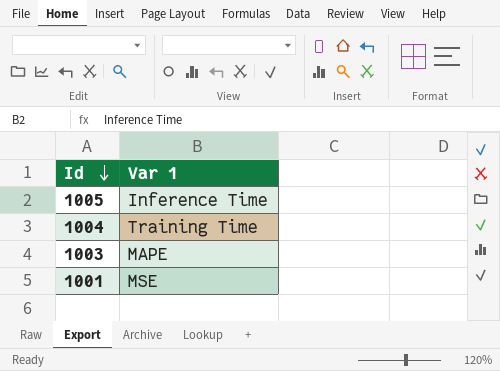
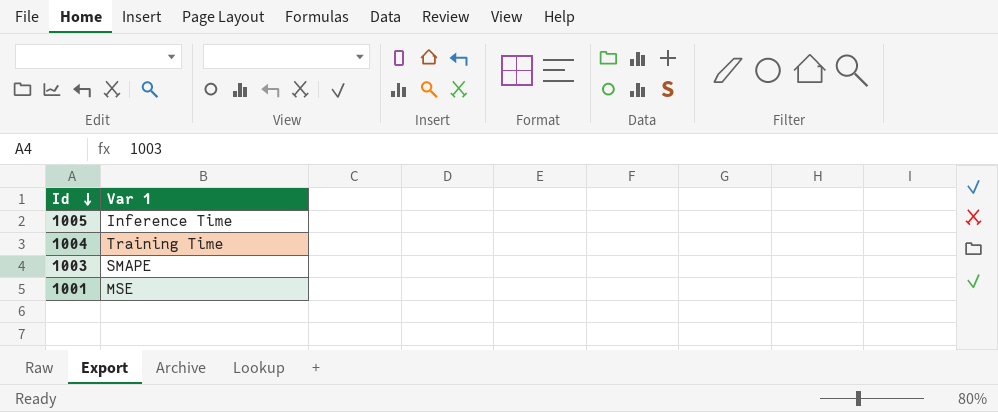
1003 | Var 1: MAPE -> SMAPE

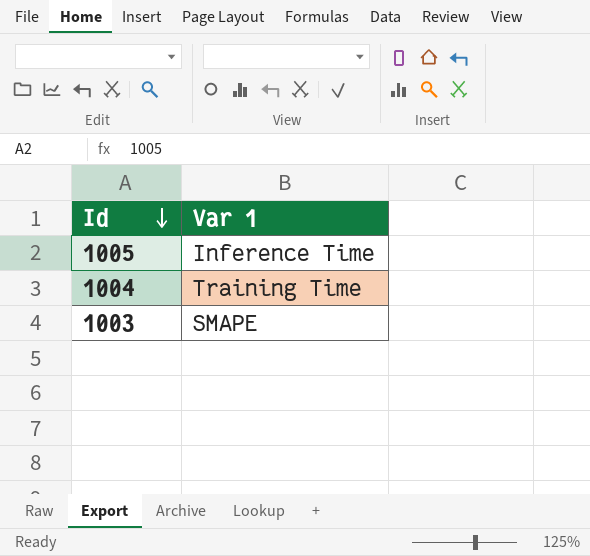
row 1001: MSE -> none

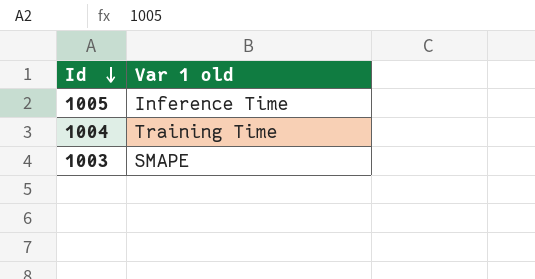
column name: Var 1 -> Var 1 old

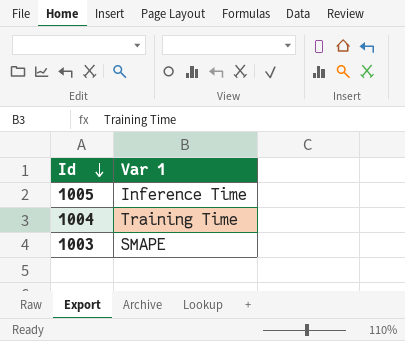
column name: Var 1 old -> Var 1

